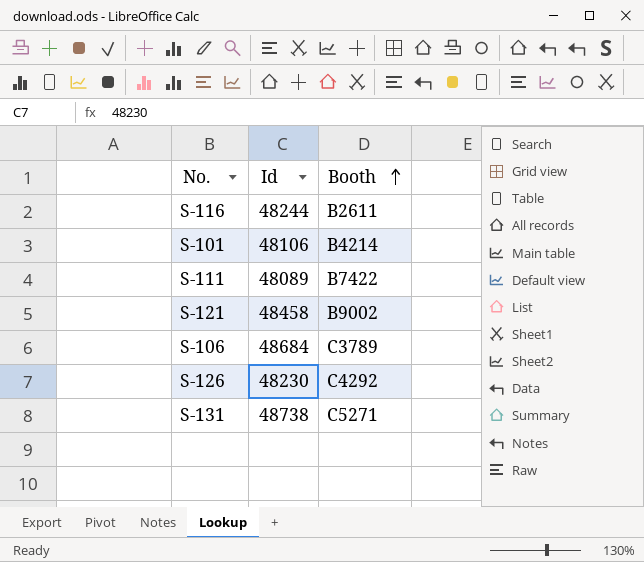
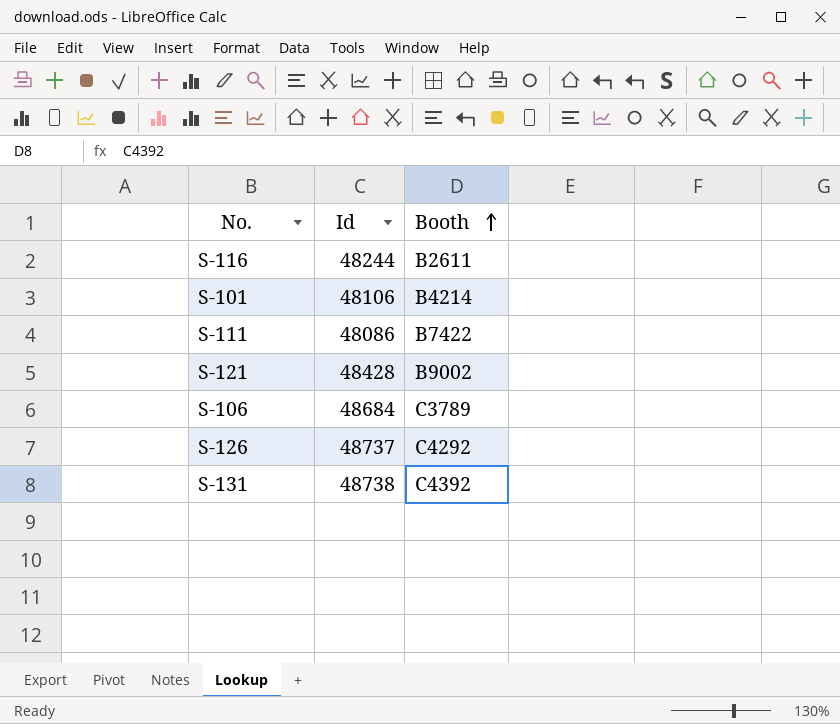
S-111 | Id: 48089 -> 48086
S-121 | Id: 48458 -> 48428
S-126 | Id: 48230 -> 48737
S-131 | Booth: C5271 -> C4392

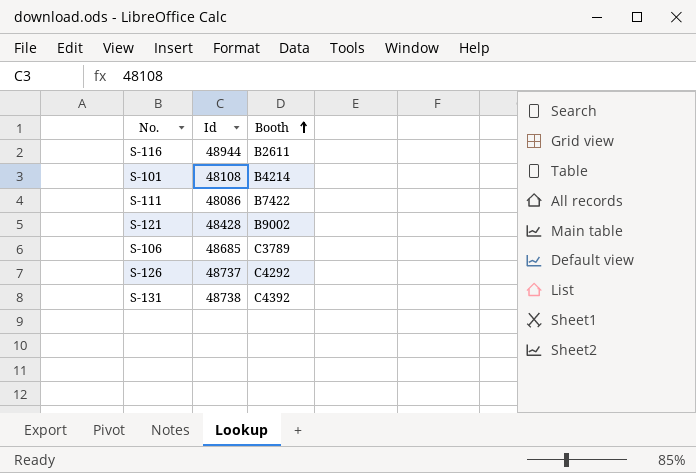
S-116 | Id: 48244 -> 48944
S-101 | Id: 48106 -> 48108
S-106 | Id: 48684 -> 48685

